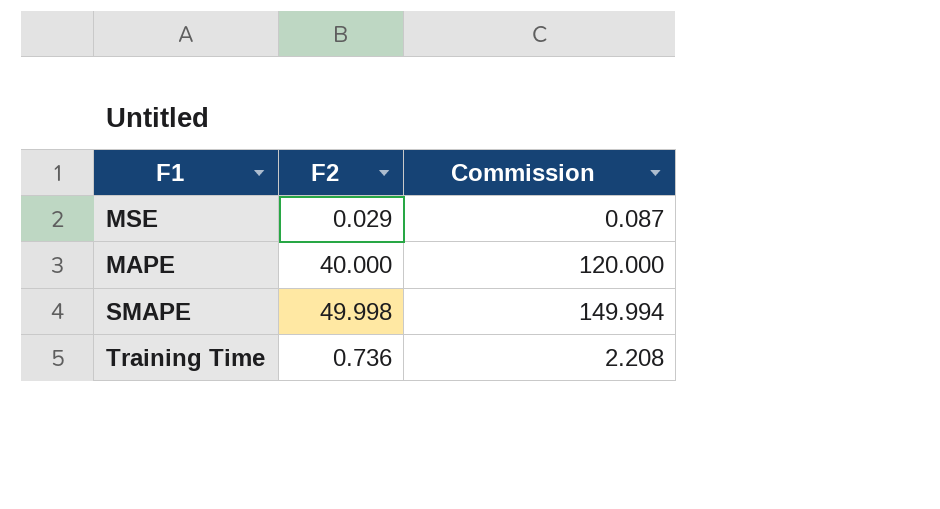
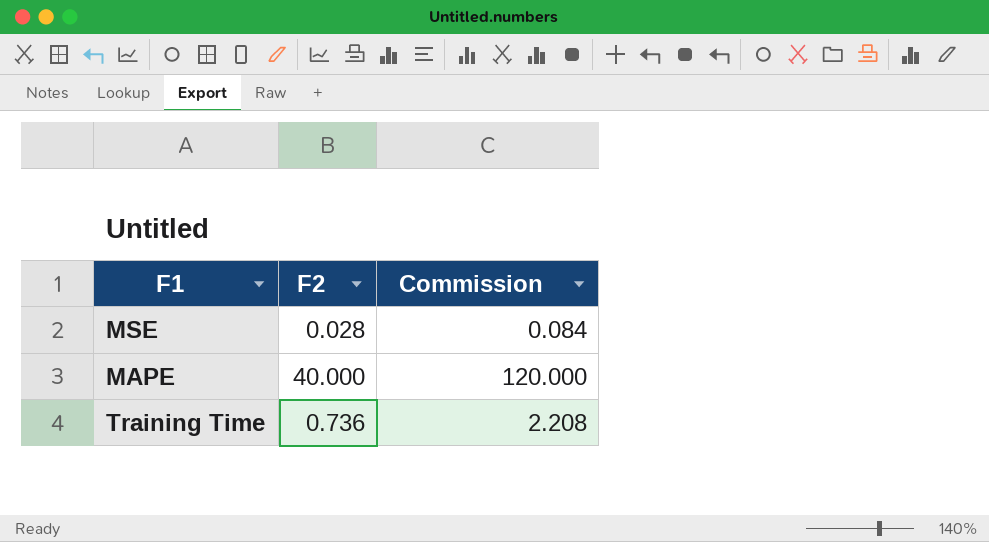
row SMAPE: 49.998 | 149.994 -> none
MSE | F2: 0.029 -> 0.028
MSE | Commission: 0.087 -> 0.084

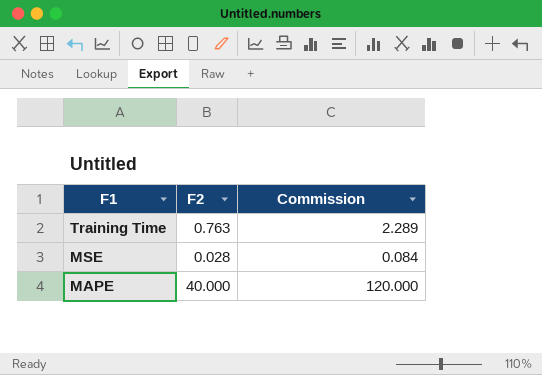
row order: none -> F1 descending
Training Time | F2: 0.736 -> 0.763
Training Time | Commission: 2.208 -> 2.289

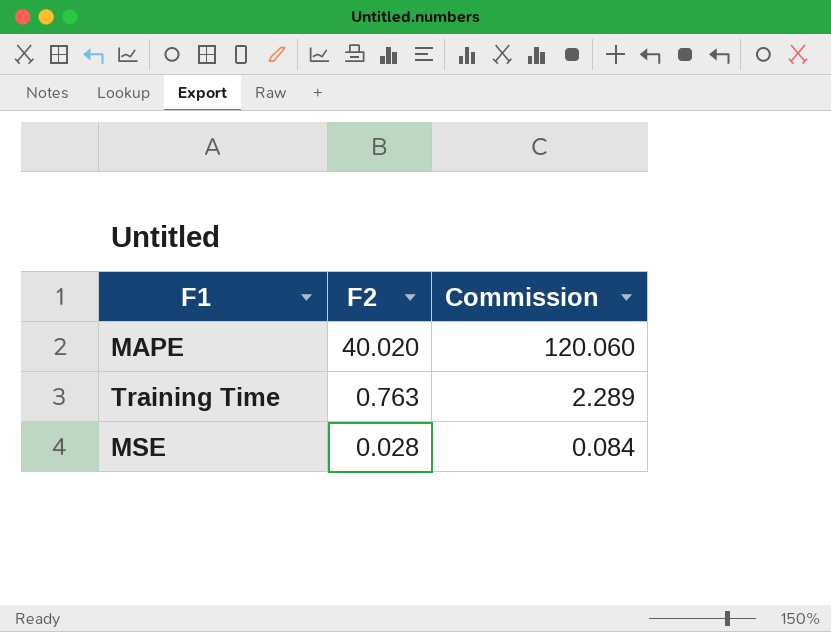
row order: F1 descending -> F2 descending
MAPE | F2: 40.000 -> 40.020
MAPE | Commission: 120.000 -> 120.060

